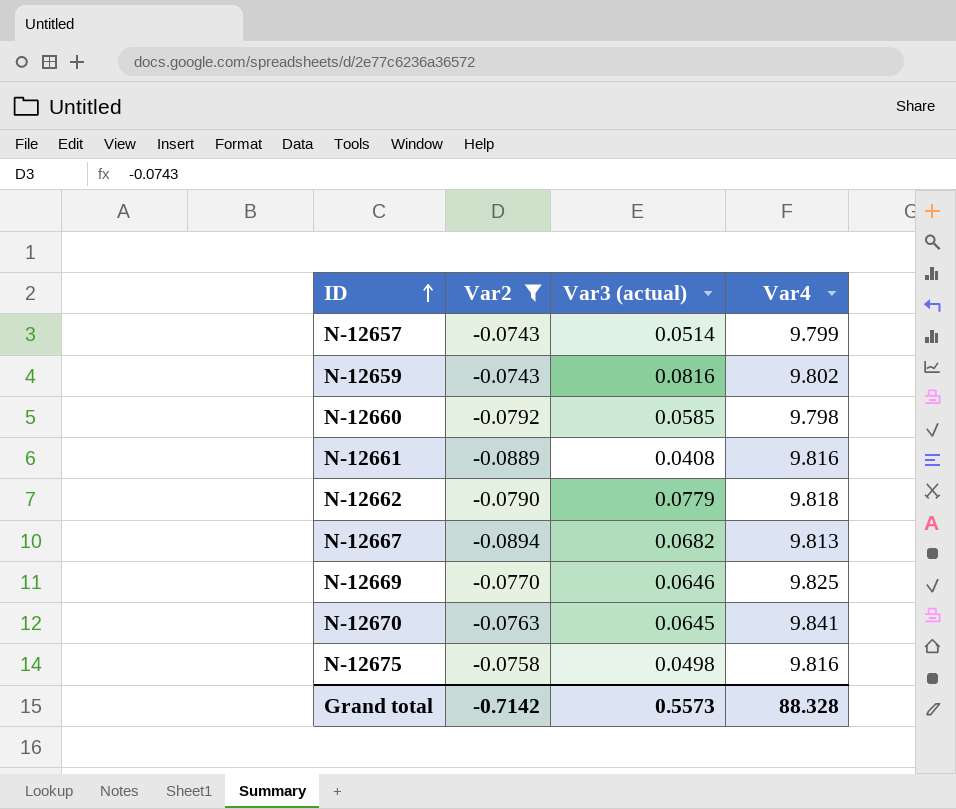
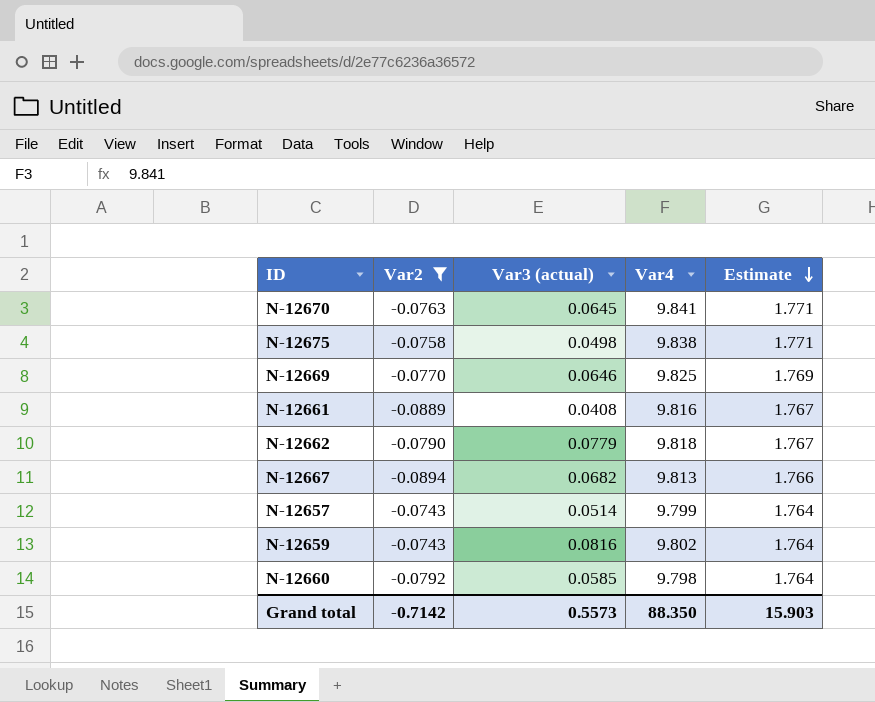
row order: ID ascending -> Estimate descending
column Estimate | formula: none -> [Var4] * 0.18
N-12675 | Var4: 9.816 -> 9.838
Grand total | Var4: 88.328 -> 88.350

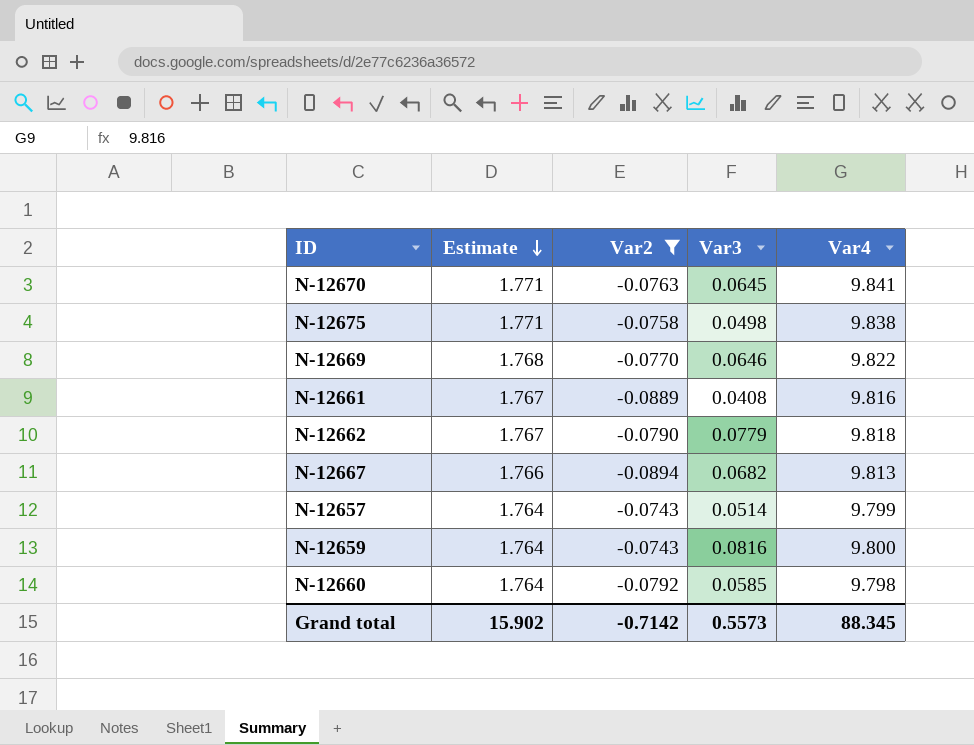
column Estimate | position: 5 -> 2
column name: Var3 (actual) -> Var3
N-12669 | Estimate: 1.769 -> 1.768
N-12669 | Var4: 9.825 -> 9.822
N-12659 | Var4: 9.802 -> 9.800
Grand total | Estimate: 15.903 -> 15.902
Grand total | Var4: 88.350 -> 88.345

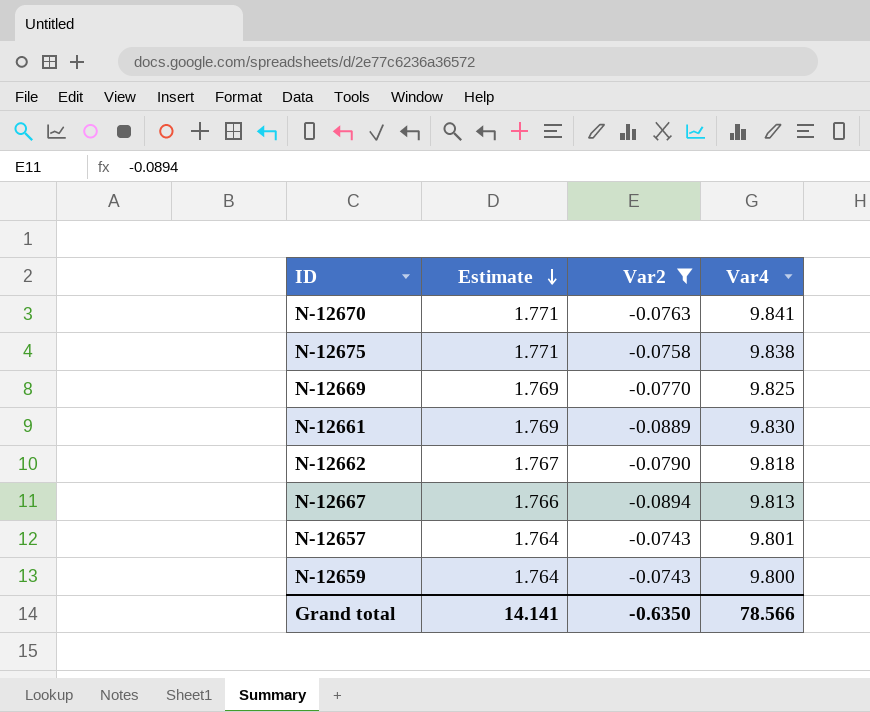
column Var3 | position: 4 -> none
row N-12660: 1.764 | -0.0792 | 0.0585 | 9.798 -> none
N-12669 | Estimate: 1.768 -> 1.769
N-12669 | Var4: 9.822 -> 9.825
N-12661 | Estimate: 1.767 -> 1.769
N-12661 | Var4: 9.816 -> 9.830
N-12657 | Var4: 9.799 -> 9.801
Grand total | Estimate: 15.902 -> 14.141
Grand total | Var2: -0.7142 -> -0.6350
Grand total | Var4: 88.345 -> 78.566

